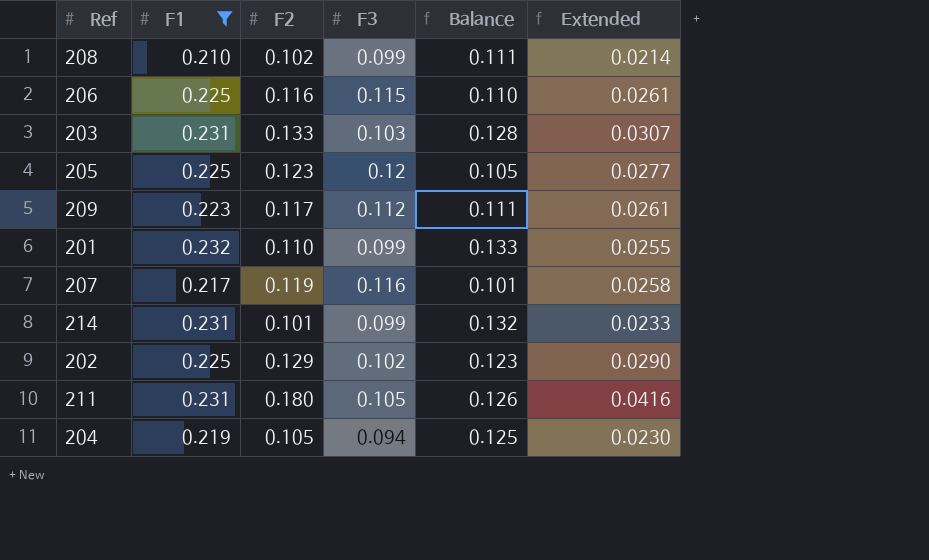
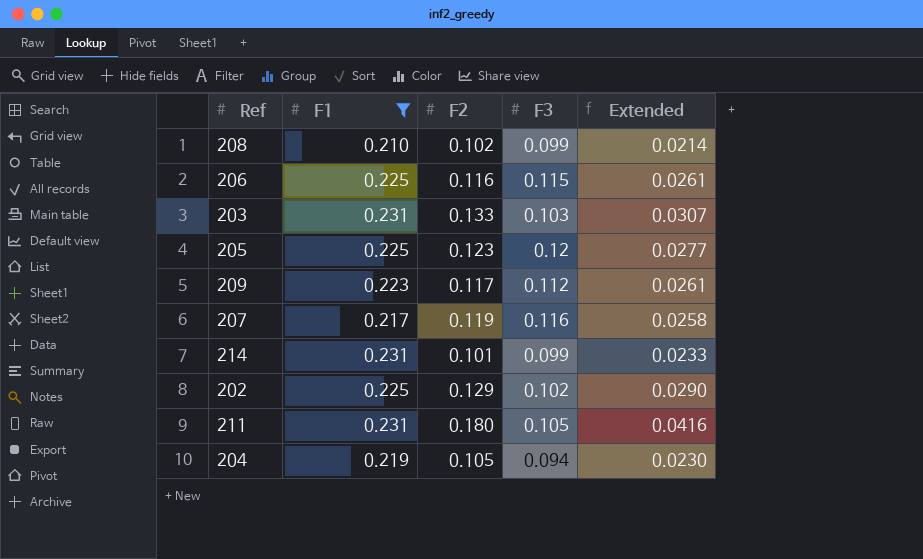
column Balance | formula: [F1] - [F3] -> none
row 201: 0.232 | 0.110 | 0.099 | 0.133 | 0.0255 -> none

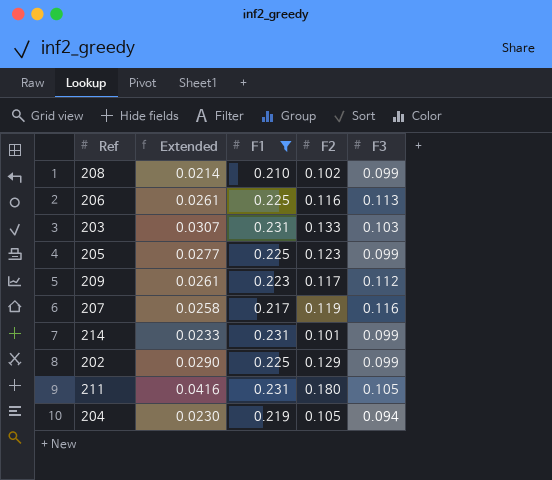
column Extended | position: 5 -> 2
206 | F3: 0.115 -> 0.113
205 | F3: 0.12 -> 0.099
202 | F3: 0.102 -> 0.099

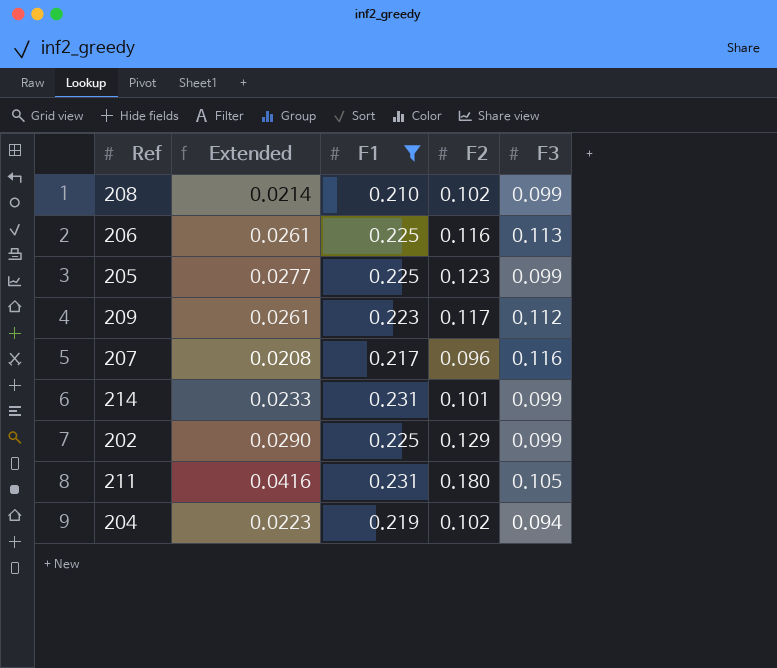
row 203: 0.0307 | 0.231 | 0.133 | 0.103 -> none
207 | Extended: 0.0258 -> 0.0208
207 | F2: 0.119 -> 0.096
204 | Extended: 0.0230 -> 0.0223
204 | F2: 0.105 -> 0.102

